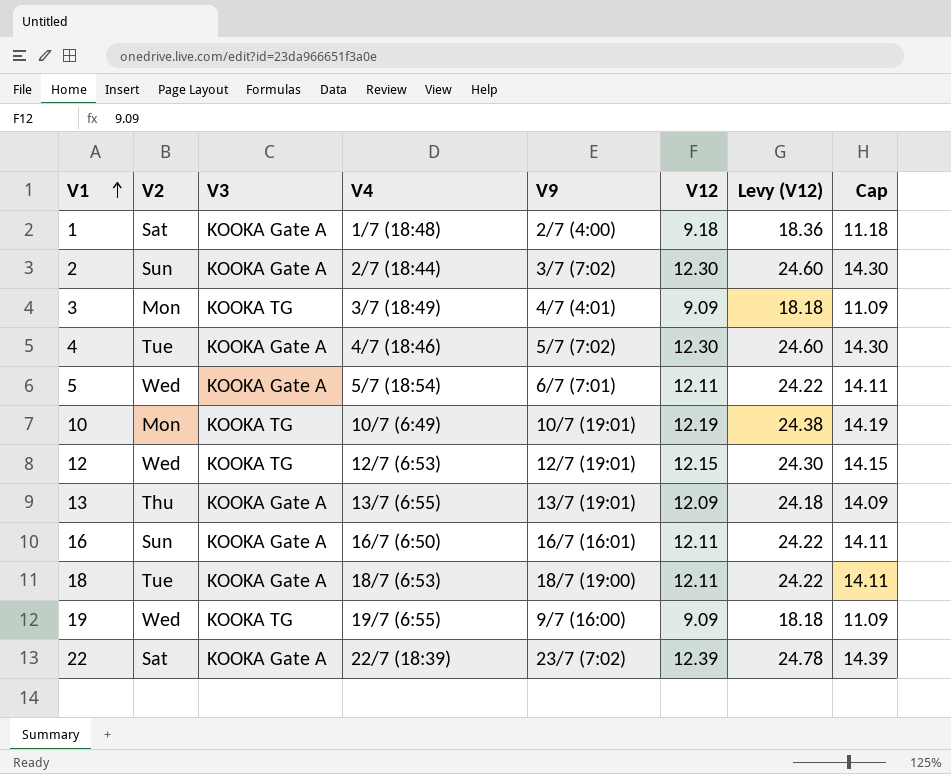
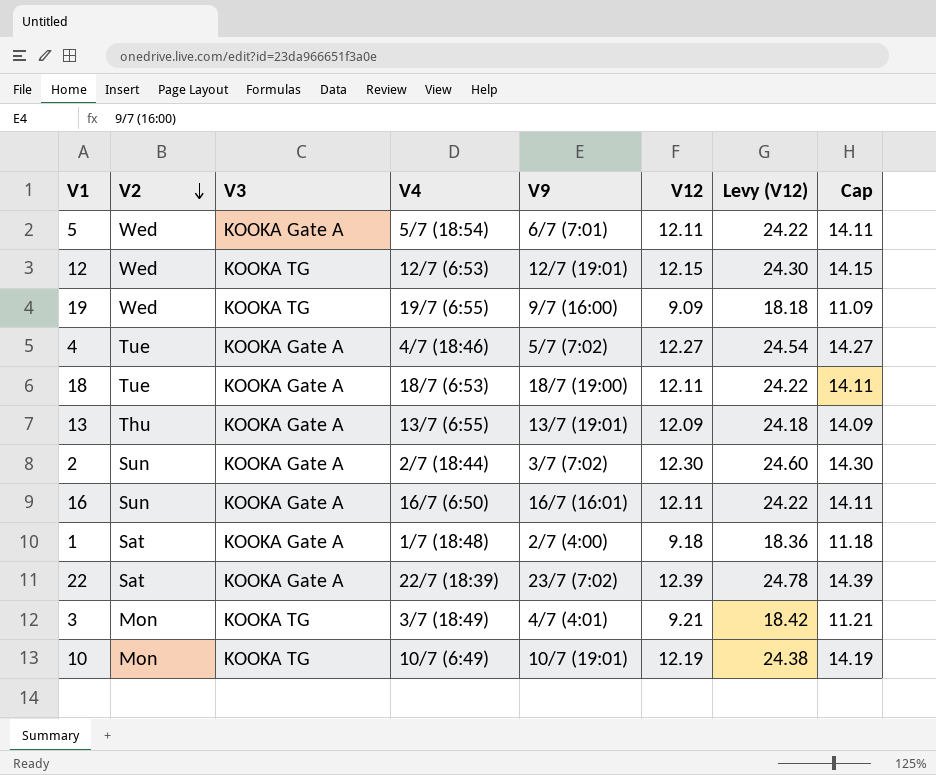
row order: V1 ascending -> V2 descending
4 | V12: 12.30 -> 12.27
4 | Levy (V12): 24.60 -> 24.54
4 | Cap: 14.30 -> 14.27
3 | V12: 9.09 -> 9.21
3 | Levy (V12): 18.18 -> 18.42
3 | Cap: 11.09 -> 11.21

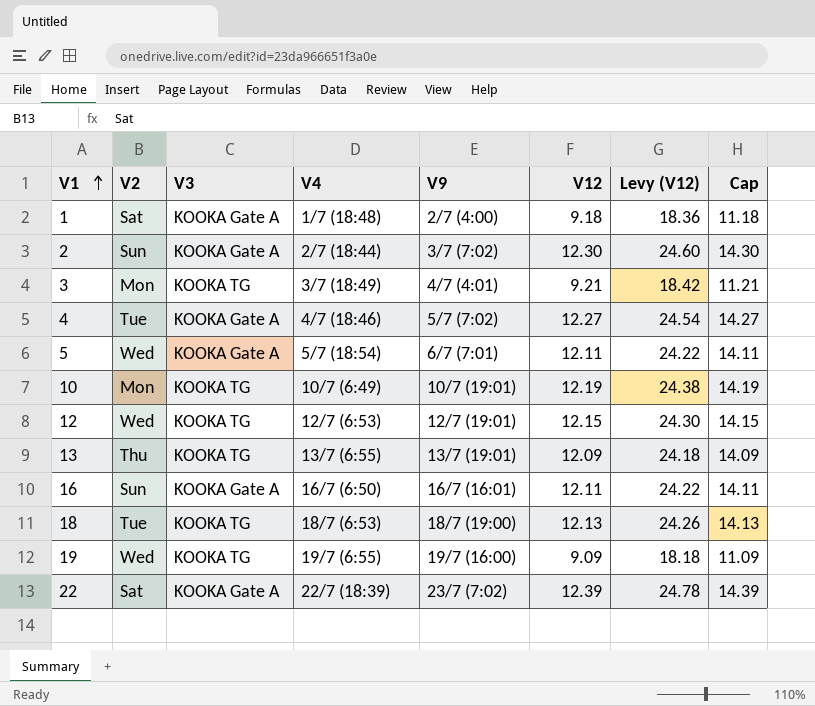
row order: V2 descending -> V1 ascending
13 | V3: KOOKA Gate A -> KOOKA TG
18 | V3: KOOKA Gate A -> KOOKA TG
18 | V12: 12.11 -> 12.13
18 | Levy (V12): 24.22 -> 24.26
18 | Cap: 14.11 -> 14.13
19 | V9: 9/7 (16:00) -> 19/7 (16:00)

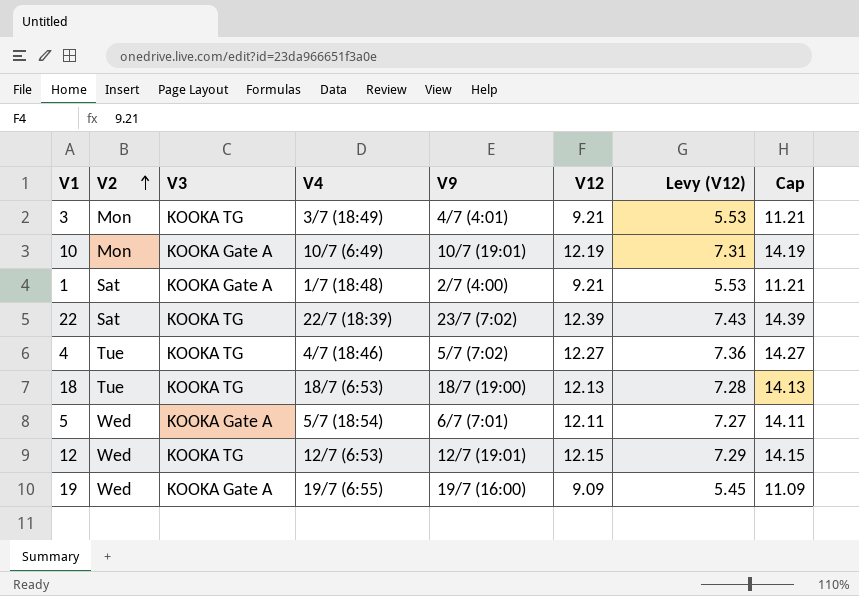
row order: V1 ascending -> V2 ascending
column Levy (V12) | formula: [V12] * 2 -> [V12] * 0.6
row 2: Sun | KOOKA Gate A | 2/7 (18:44) | 3/7 (7:02) | 12.30 | 24.60 | 14.30 -> none
row 13: Thu | KOOKA TG | 13/7 (6:55) | 13/7 (19:01) | 12.09 | 24.18 | 14.09 -> none
row 16: Sun | KOOKA Gate A | 16/7 (6:50) | 16/7 (16:01) | 12.11 | 24.22 | 14.11 -> none
10 | V3: KOOKA TG -> KOOKA Gate A
1 | V12: 9.18 -> 9.21
1 | Cap: 11.18 -> 11.21
22 | V3: KOOKA Gate A -> KOOKA TG
4 | V3: KOOKA Gate A -> KOOKA TG
19 | V3: KOOKA TG -> KOOKA Gate A

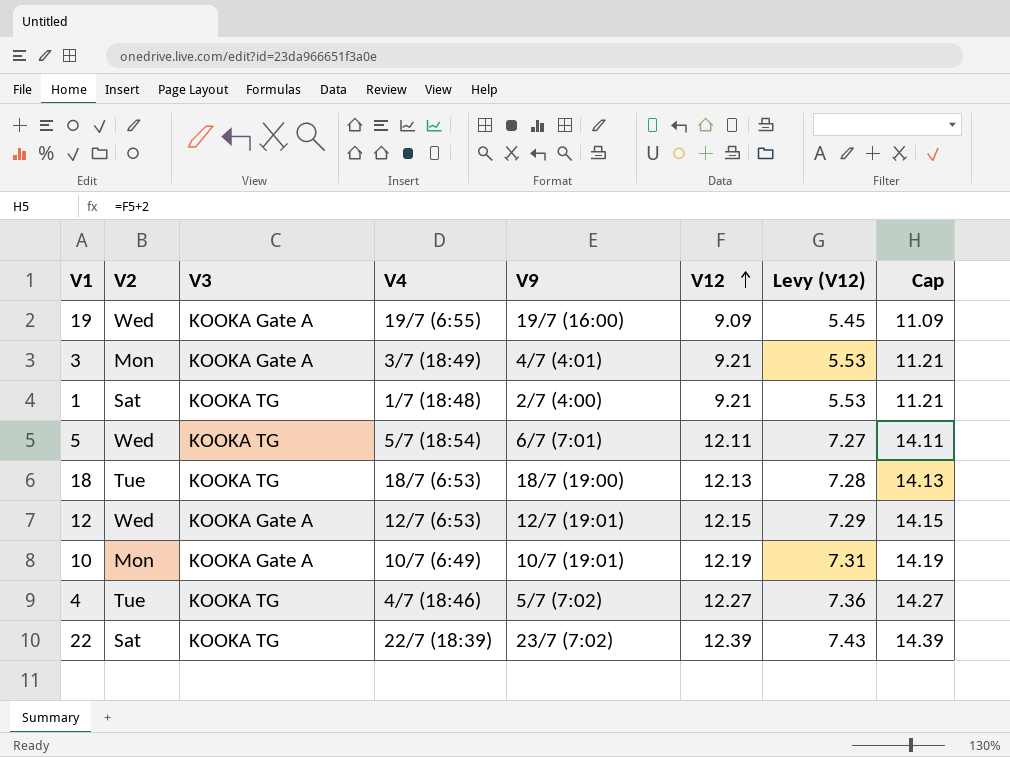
row order: V2 ascending -> V12 ascending
3 | V3: KOOKA TG -> KOOKA Gate A
1 | V3: KOOKA Gate A -> KOOKA TG
5 | V3: KOOKA Gate A -> KOOKA TG
12 | V3: KOOKA TG -> KOOKA Gate A

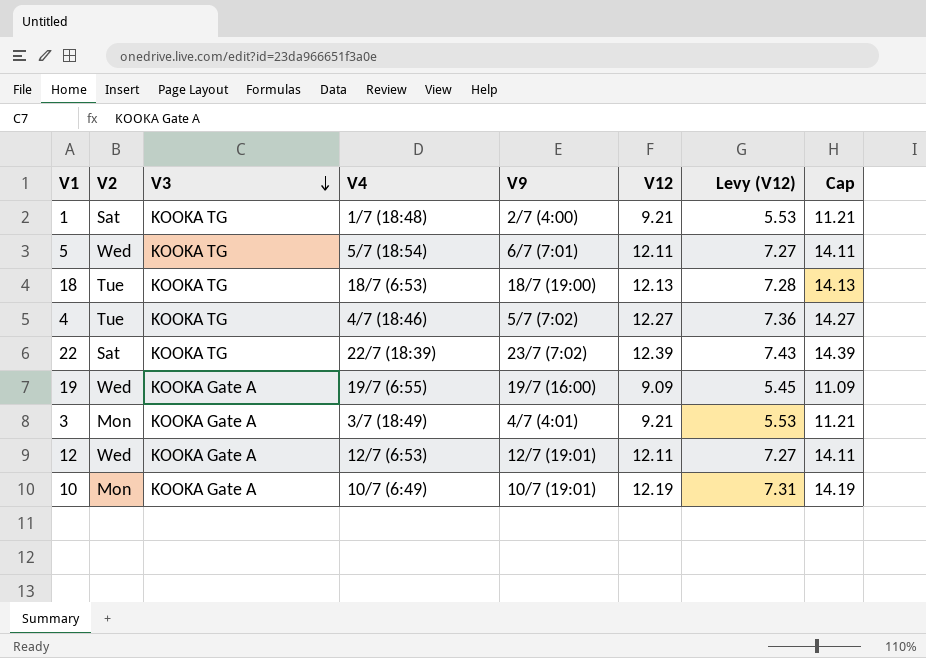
row order: V12 ascending -> V3 descending
12 | V12: 12.15 -> 12.11
12 | Levy (V12): 7.29 -> 7.27
12 | Cap: 14.15 -> 14.11

